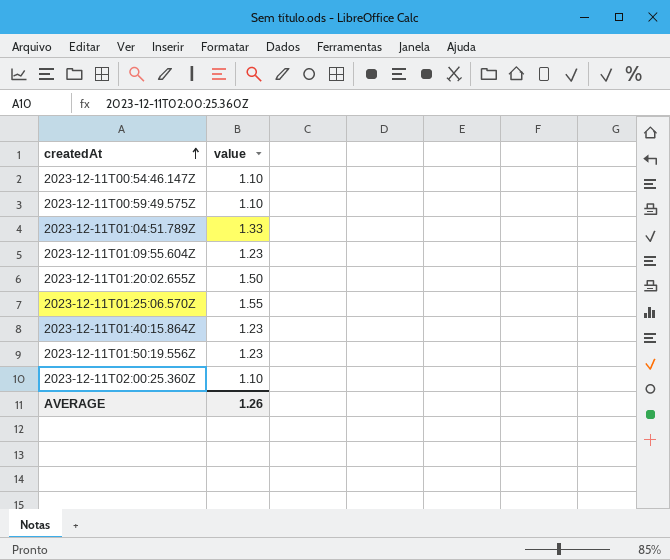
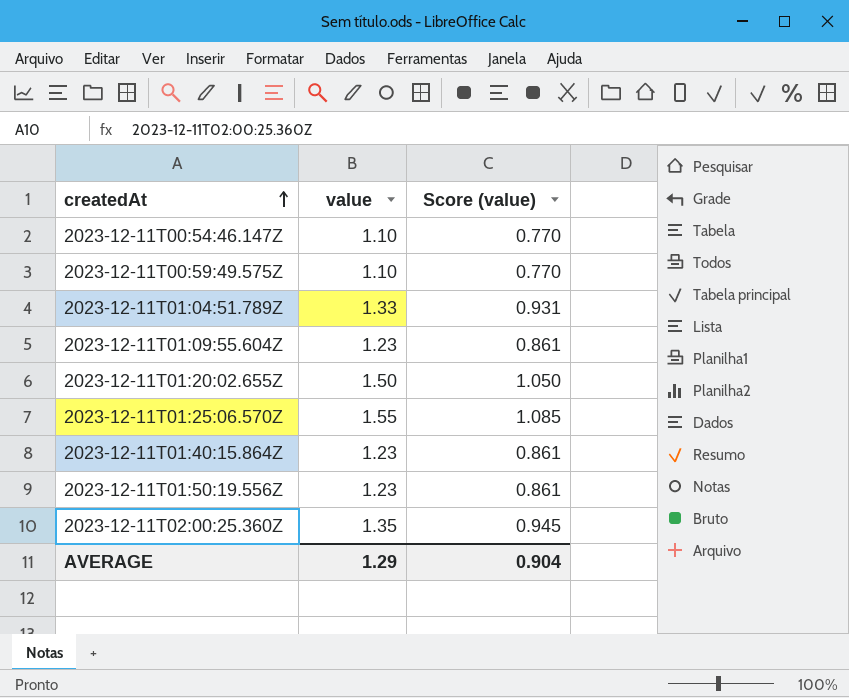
column Score (value) | formula: none -> [value] * 0.7
2023-12-11T02:00:25.360Z | value: 1.10 -> 1.35
AVERAGE | value: 1.26 -> 1.29

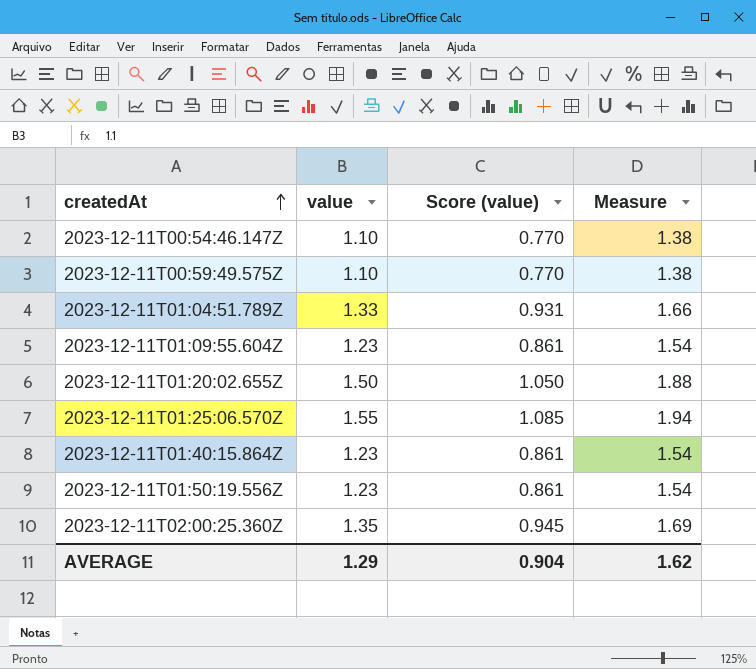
column Measure | formula: none -> [value] * 1.25

